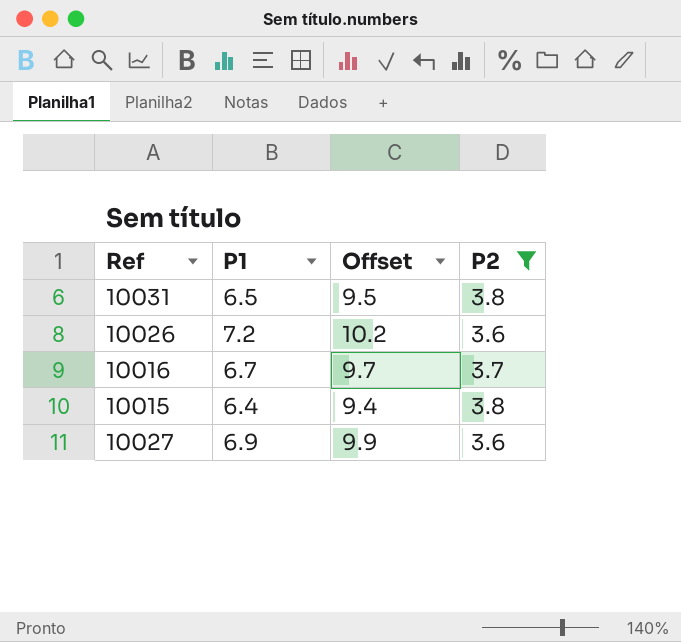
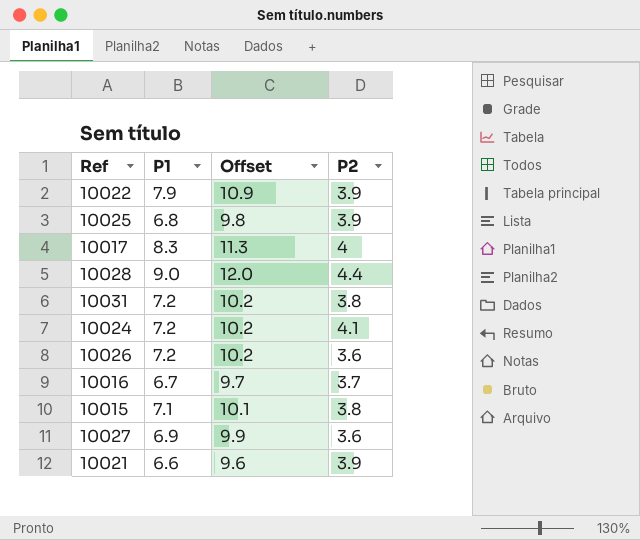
filter: P2 <= 3.8 -> none
10031 | P1: 6.5 -> 7.2
10031 | Offset: 9.5 -> 10.2
10015 | P1: 6.4 -> 7.1
10015 | Offset: 9.4 -> 10.1

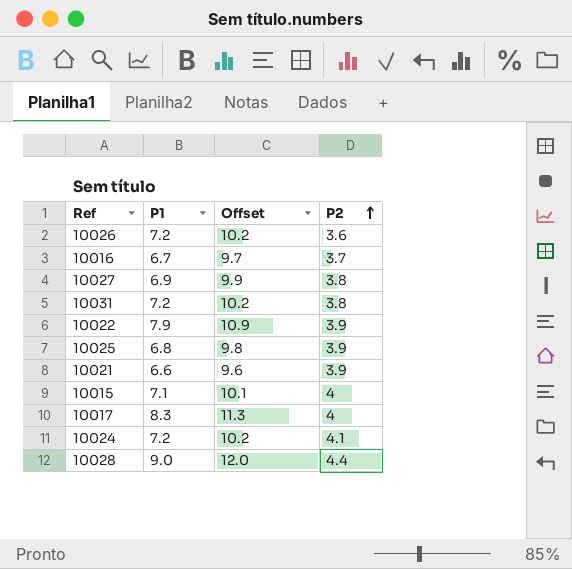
row order: none -> P2 ascending
10027 | P2: 3.6 -> 3.8
10015 | P2: 3.8 -> 4

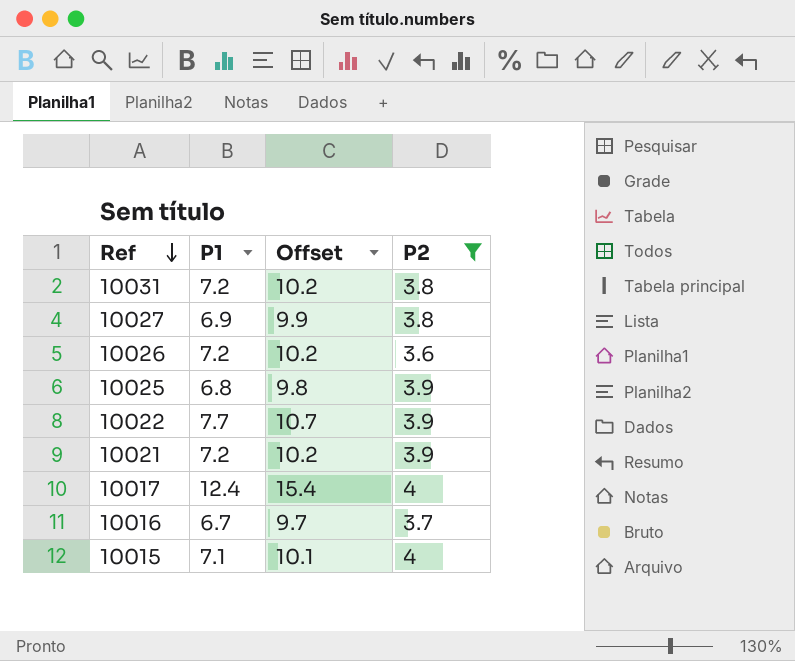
filter: none -> P2 <= 4
row order: P2 ascending -> Ref descending
10022 | P1: 7.9 -> 7.7
10022 | Offset: 10.9 -> 10.7
10021 | P1: 6.6 -> 7.2
10021 | Offset: 9.6 -> 10.2
10017 | P1: 8.3 -> 12.4
10017 | Offset: 11.3 -> 15.4

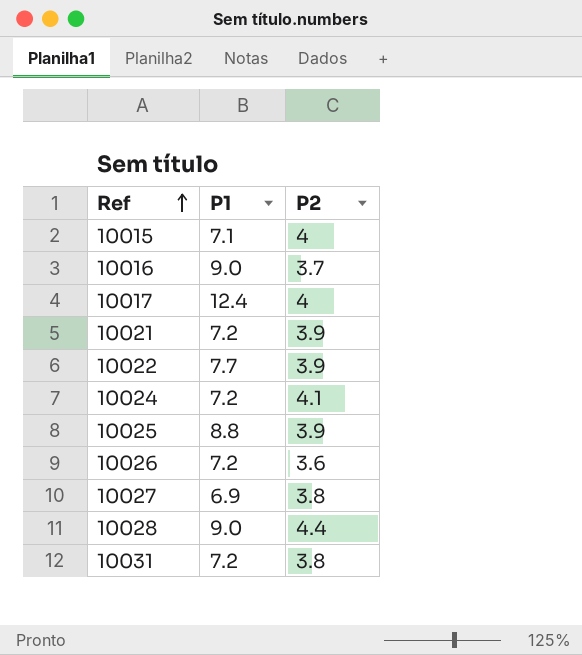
filter: P2 <= 4 -> none
row order: Ref descending -> Ref ascending
column Offset | formula: [P1] + 3 -> none
10016 | P1: 6.7 -> 9.0
10025 | P1: 6.8 -> 8.8

